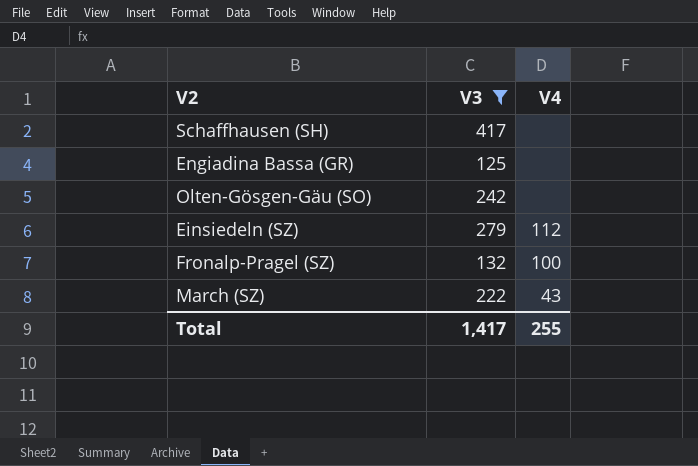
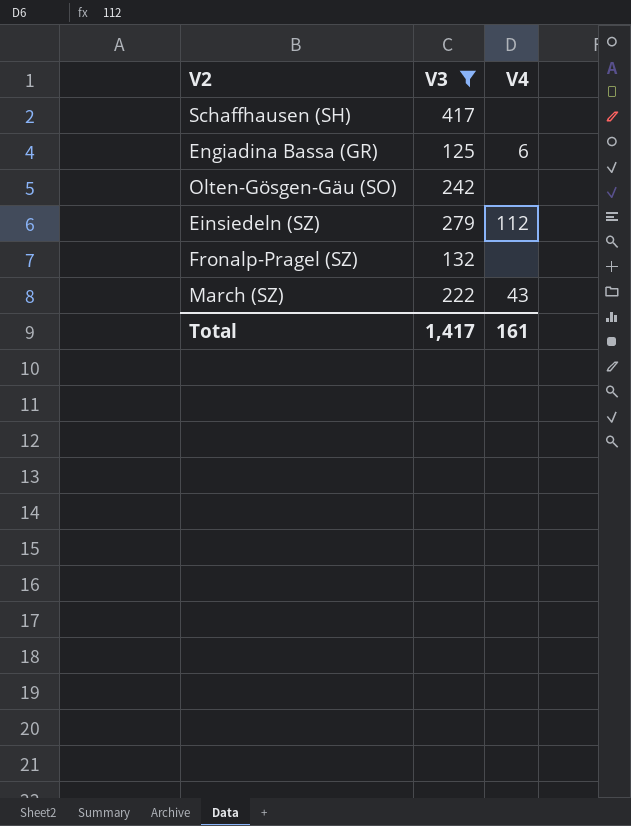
Engiadina Bassa (GR) | V4: none -> 6
Fronalp-Pragel (SZ) | V4: 100 -> none
Total | V4: 255 -> 161

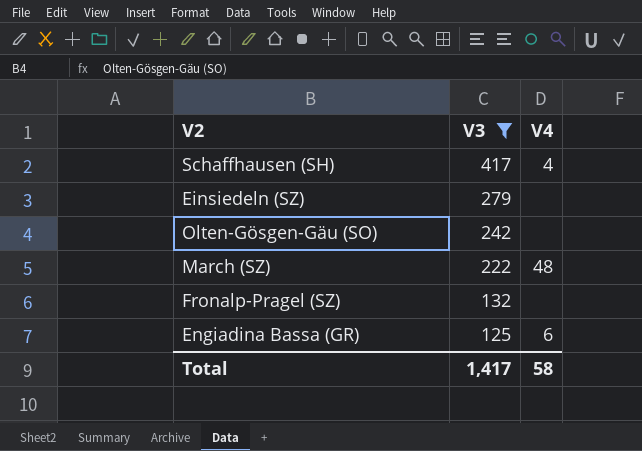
row order: none -> V3 descending
Schaffhausen (SH) | V4: none -> 4
Einsiedeln (SZ) | V4: 112 -> none
March (SZ) | V4: 43 -> 48
Total | V4: 161 -> 58

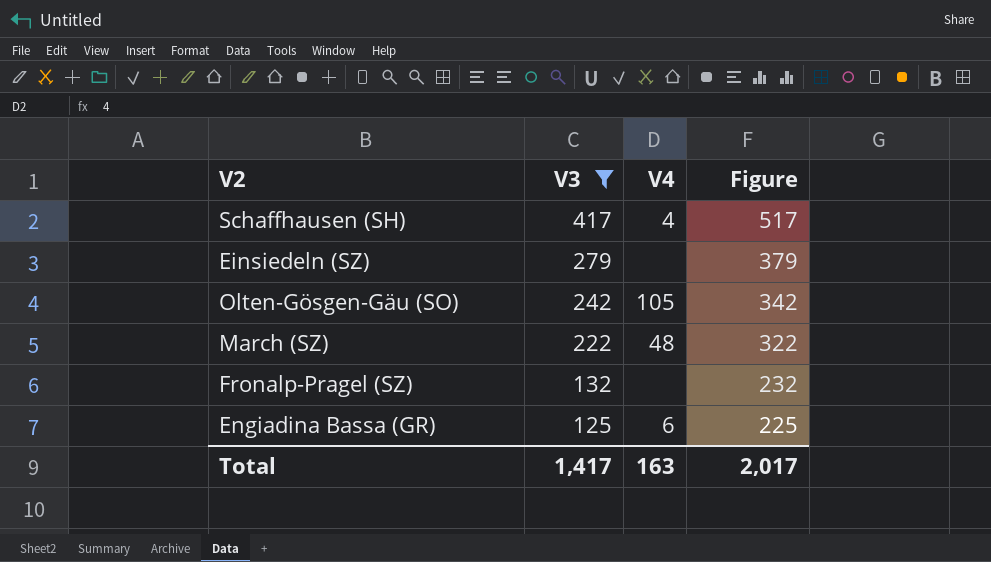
column Figure | formula: none -> [V3] + 100
Olten-Gösgen-Gäu (SO) | V4: none -> 105
Total | V4: 58 -> 163

